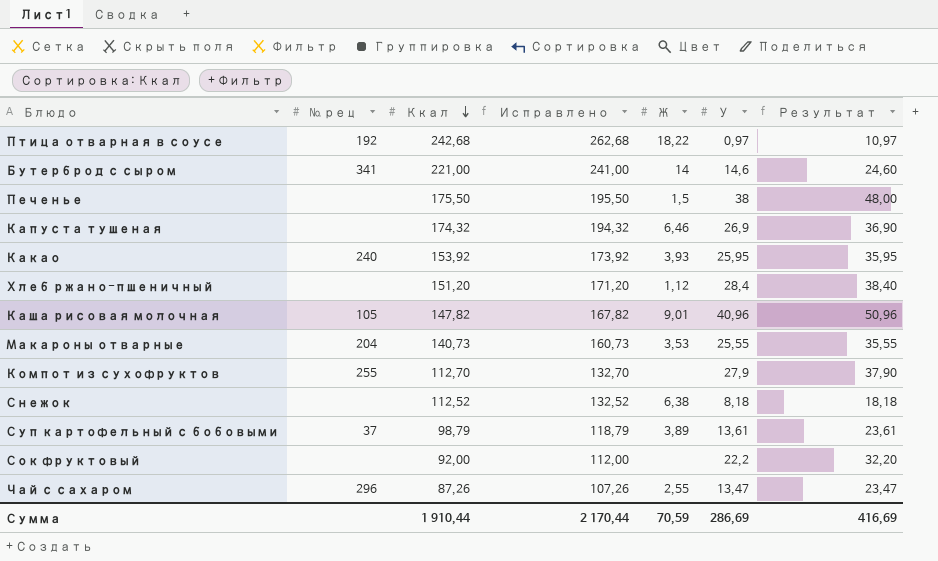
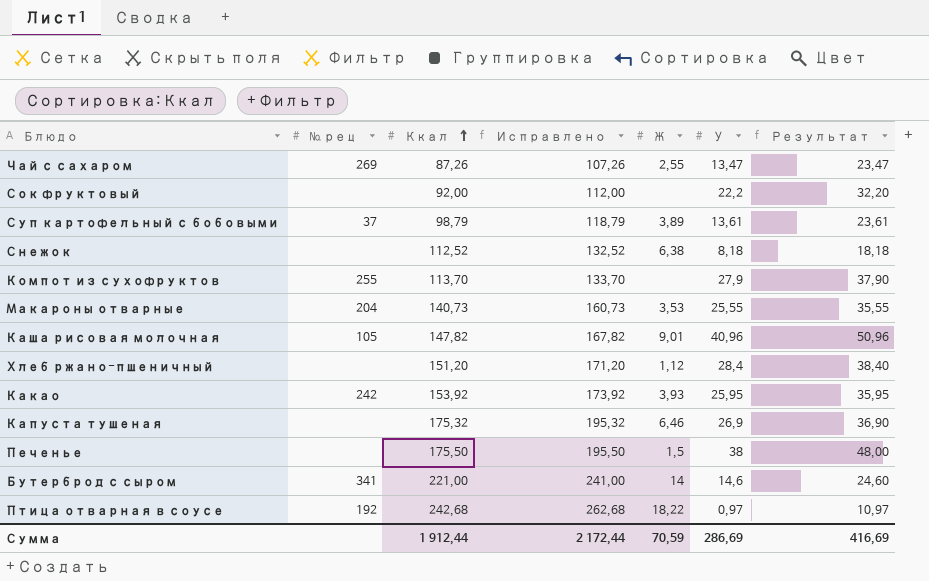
row order: Ккал descending -> Ккал ascending
Чай с сахаром | № рец: 296 -> 269
Компот из сухофруктов | Ккал: 112,70 -> 113,70
Компот из сухофруктов | Исправлено: 132,70 -> 133,70
Какао | № рец: 240 -> 242
Капуста тушеная | Ккал: 174,32 -> 175,32
Капуста тушеная | Исправлено: 194,32 -> 195,32
Сумма | Ккал: 1 910,44 -> 1 912,44
Сумма | Исправлено: 2 170,44 -> 2 172,44

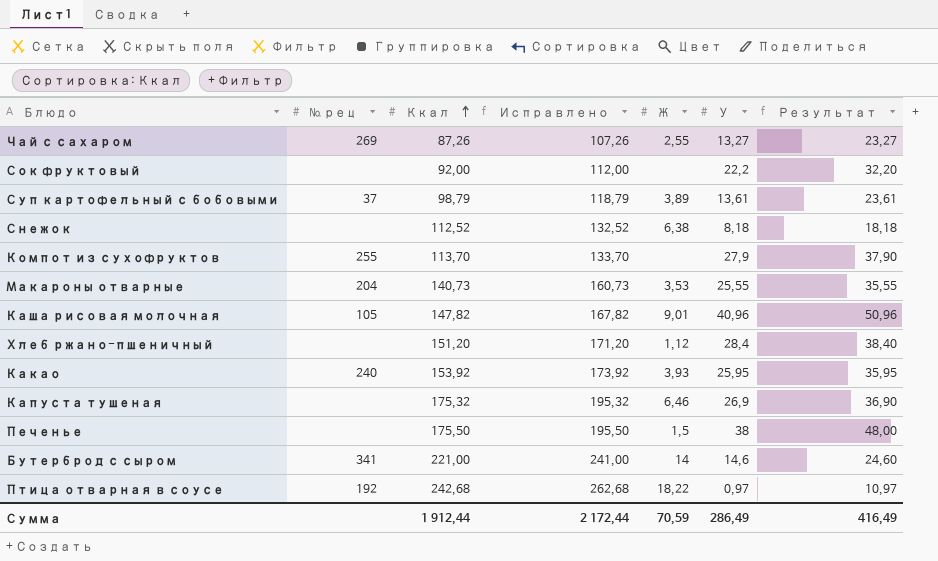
Чай с сахаром | У: 13,47 -> 13,27
Чай с сахаром | Результат: 23,47 -> 23,27
Какао | № рец: 242 -> 240
Сумма | У: 286,69 -> 286,49
Сумма | Результат: 416,69 -> 416,49

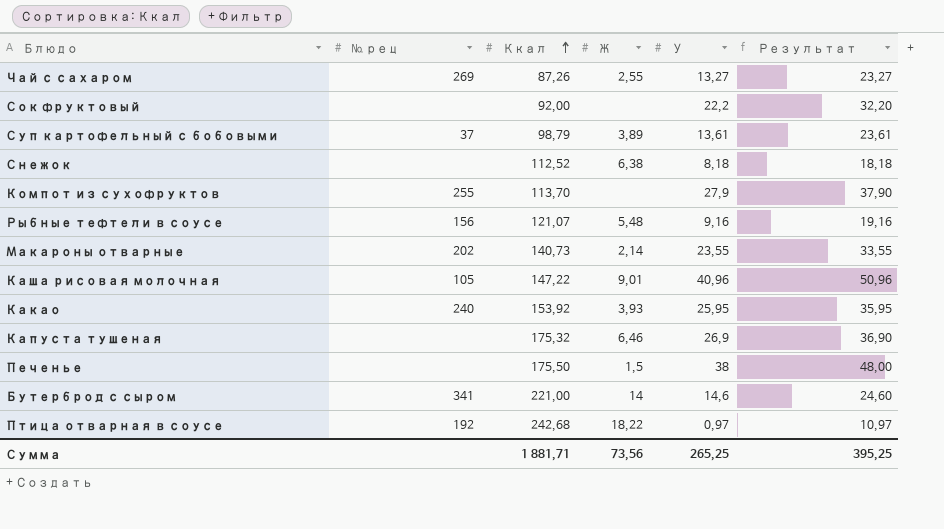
column Исправлено | formula: [Ккал] + 20 -> none
row Хлеб ржано-пшеничный: none | 151,20 | 171,20 | 1,12 | 28,4 | 38,40 -> none
row Рыбные тефтели в соусе: none -> 156 | 121,07 | 5,48 | 9,16 | 19,16
Макароны отварные | № рец: 204 -> 202
Макароны отварные | Ж: 3,53 -> 2,14
Макароны отварные | У: 25,55 -> 23,55
Макароны отварные | Результат: 35,55 -> 33,55
Каша рисовая молочная | Ккал: 147,82 -> 147,22
Сумма | Ккал: 1 912,44 -> 1 881,71
Сумма | Ж: 70,59 -> 73,56
Сумма | У: 286,49 -> 265,25
Сумма | Результат: 416,49 -> 395,25

